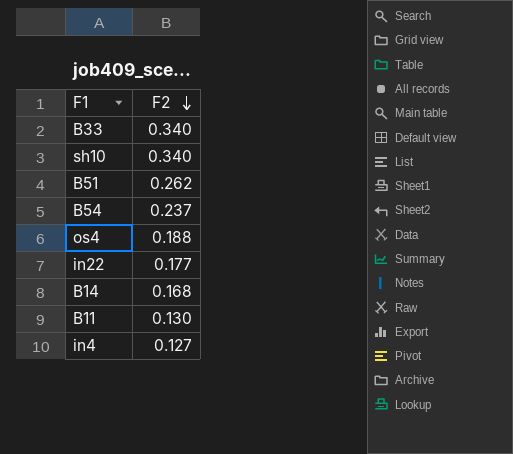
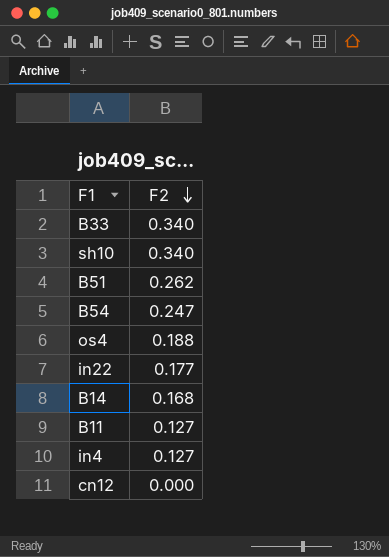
B54 | F2: 0.237 -> 0.247
B11 | F2: 0.130 -> 0.127
row cn12: none -> 0.000

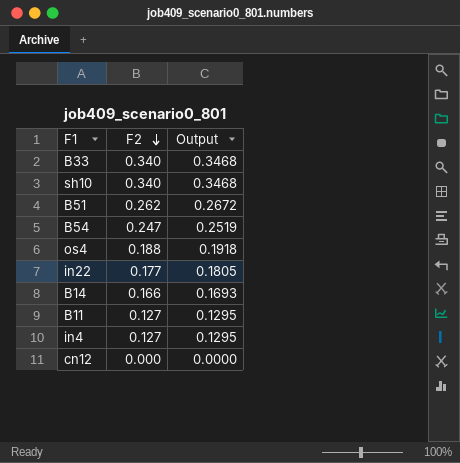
column Output | formula: none -> [F2] * 1.02
B14 | F2: 0.168 -> 0.166

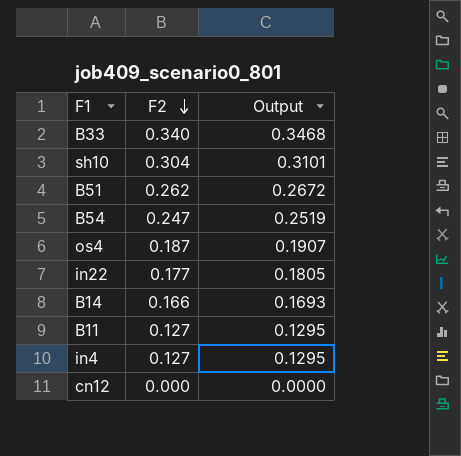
sh10 | F2: 0.340 -> 0.304
sh10 | Output: 0.3468 -> 0.3101
os4 | F2: 0.188 -> 0.187
os4 | Output: 0.1918 -> 0.1907

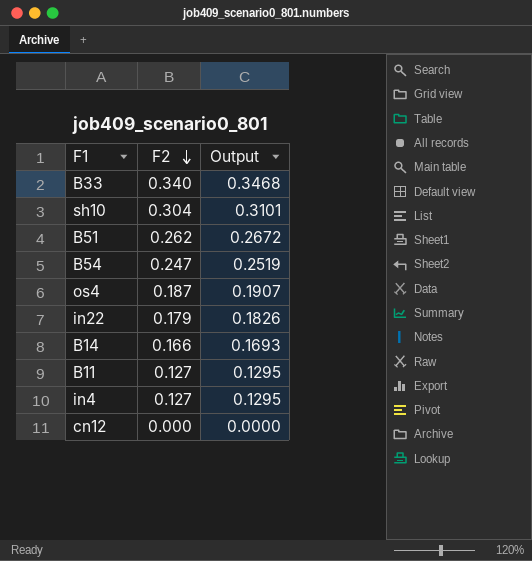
in22 | F2: 0.177 -> 0.179
in22 | Output: 0.1805 -> 0.1826

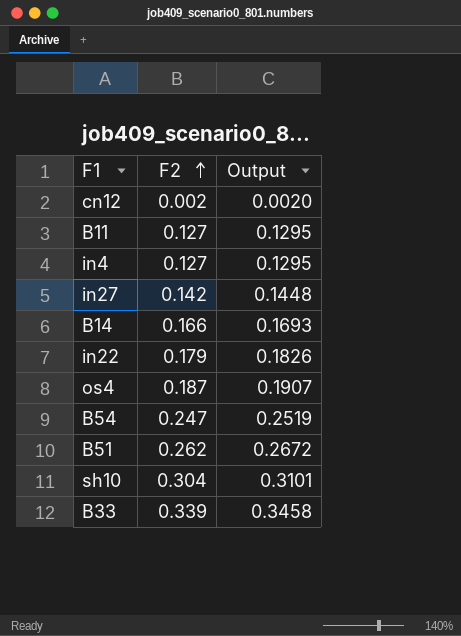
row order: F2 descending -> F2 ascending
cn12 | F2: 0.000 -> 0.002
cn12 | Output: 0.0000 -> 0.0020
row in27: none -> 0.142 | 0.1448
B33 | F2: 0.340 -> 0.339
B33 | Output: 0.3468 -> 0.3458

